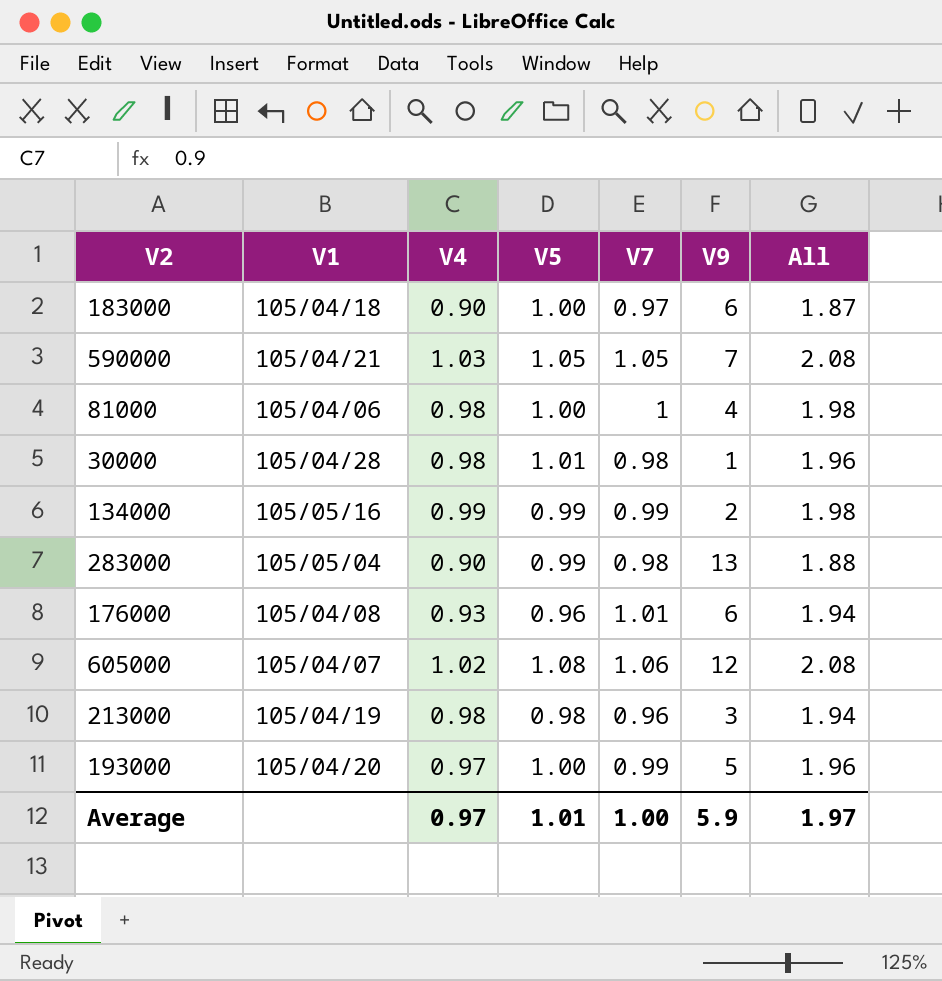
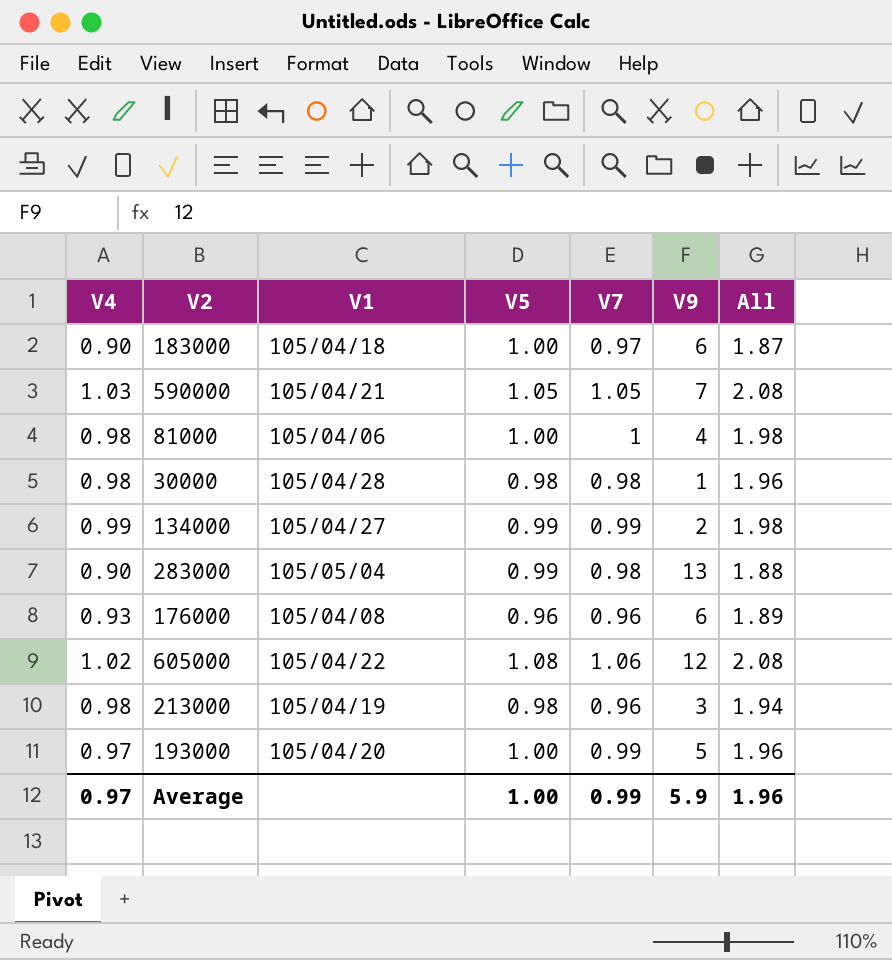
column V4 | position: 3 -> 1
30000 | V5: 1.01 -> 0.98
134000 | V1: 105/05/16 -> 105/04/27
176000 | V7: 1.01 -> 0.96
176000 | All: 1.94 -> 1.89
605000 | V1: 105/04/07 -> 105/04/22
Average | V5: 1.01 -> 1.00
Average | V7: 1.00 -> 0.99
Average | All: 1.97 -> 1.96

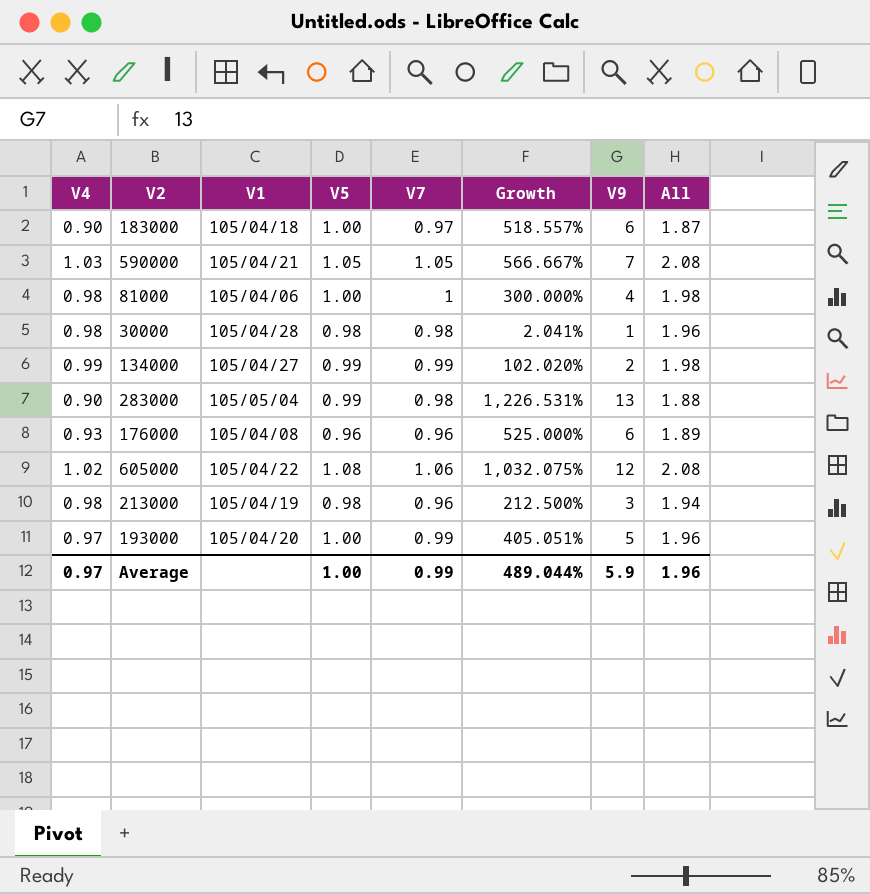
column Growth | formula: none -> ([V9] - [V7]) / [V7]

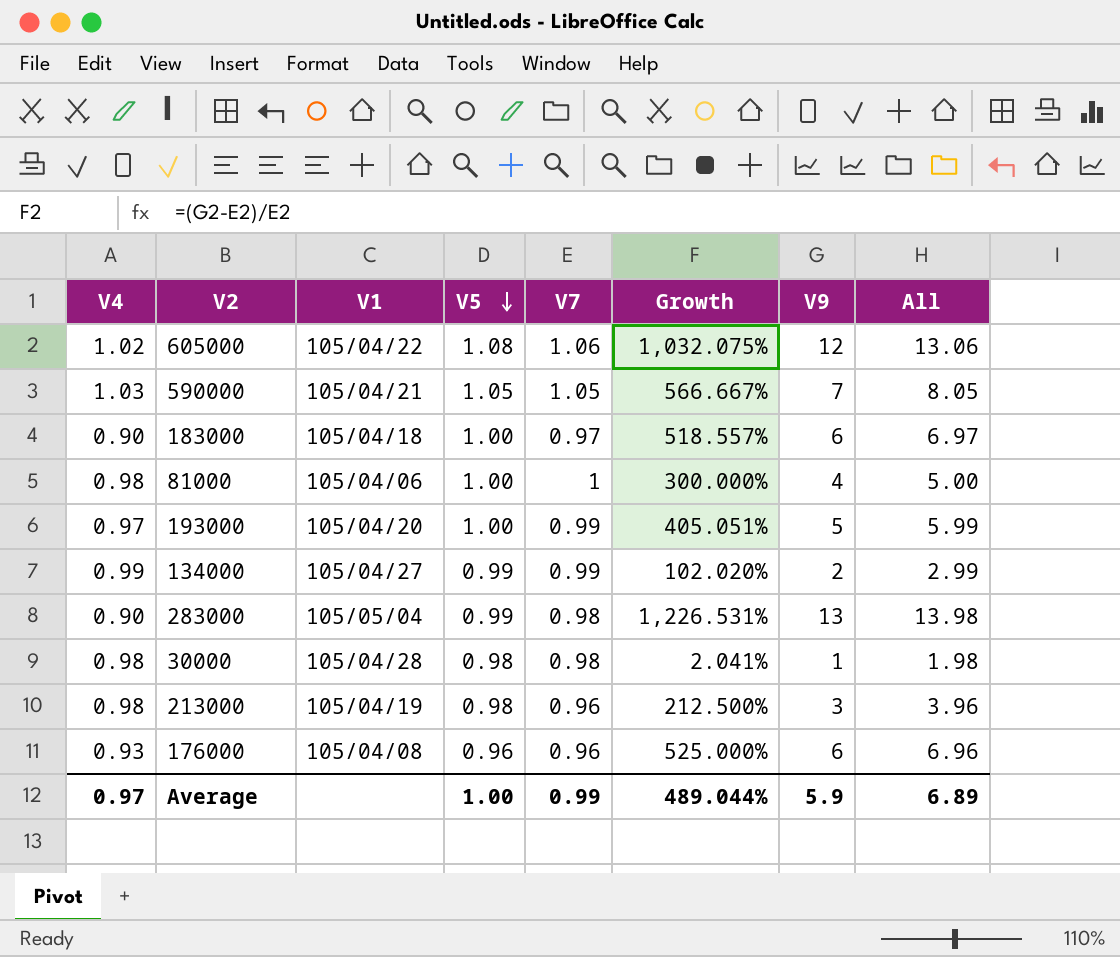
row order: none -> V5 descending
column All | formula: [V4] + [V7] -> [V7] + [V9]
Average | All: 1.96 -> 6.89

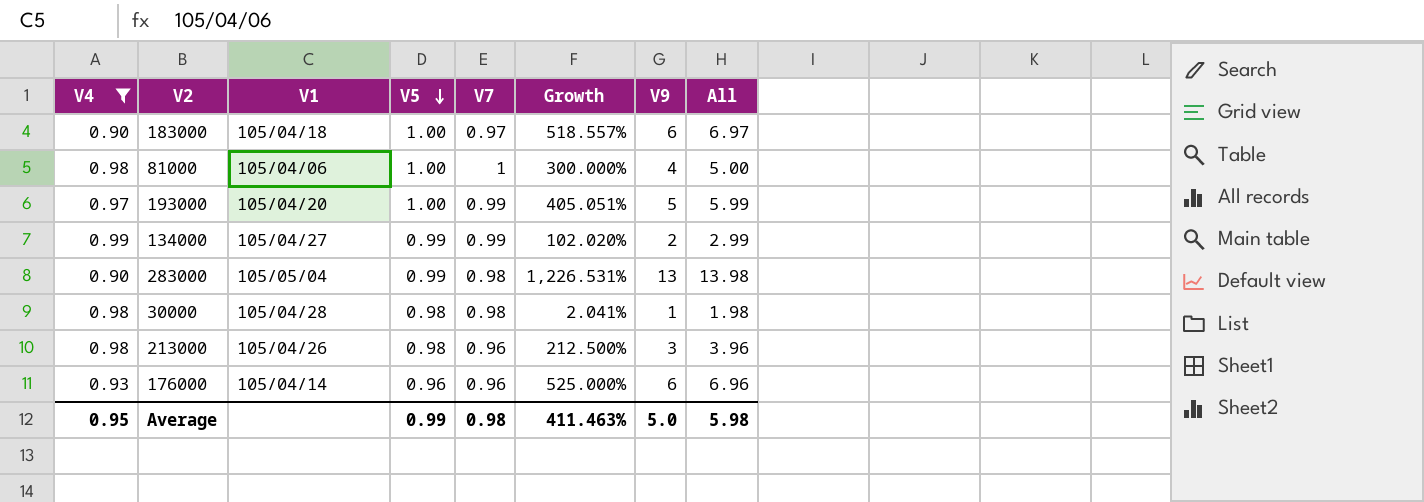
filter: none -> V4 <= 0.99
213000 | V1: 105/04/19 -> 105/04/26
176000 | V1: 105/04/08 -> 105/04/14
Average | V4: 0.97 -> 0.95
Average | V5: 1.00 -> 0.99
Average | V7: 0.99 -> 0.98
Average | Growth: 489.044% -> 411.463%
Average | V9: 5.9 -> 5.0
Average | All: 6.89 -> 5.98

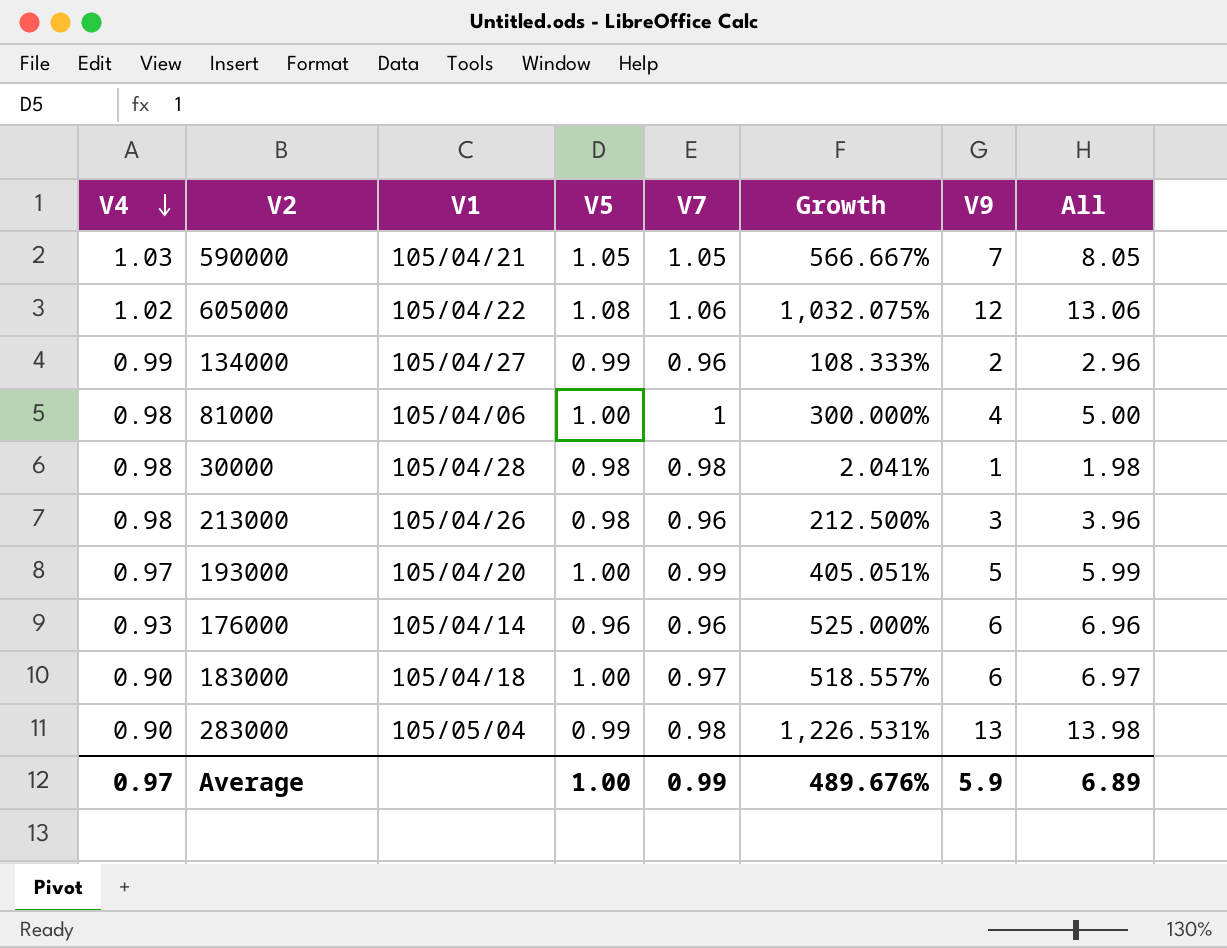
filter: V4 <= 0.99 -> none
row order: V5 descending -> V4 descending
134000 | V7: 0.99 -> 0.96
134000 | Growth: 102.020% -> 108.333%
134000 | All: 2.99 -> 2.96
Average | V4: 0.95 -> 0.97
Average | V5: 0.99 -> 1.00
Average | V7: 0.98 -> 0.99
Average | Growth: 411.463% -> 489.676%
Average | V9: 5.0 -> 5.9
Average | All: 5.98 -> 6.89

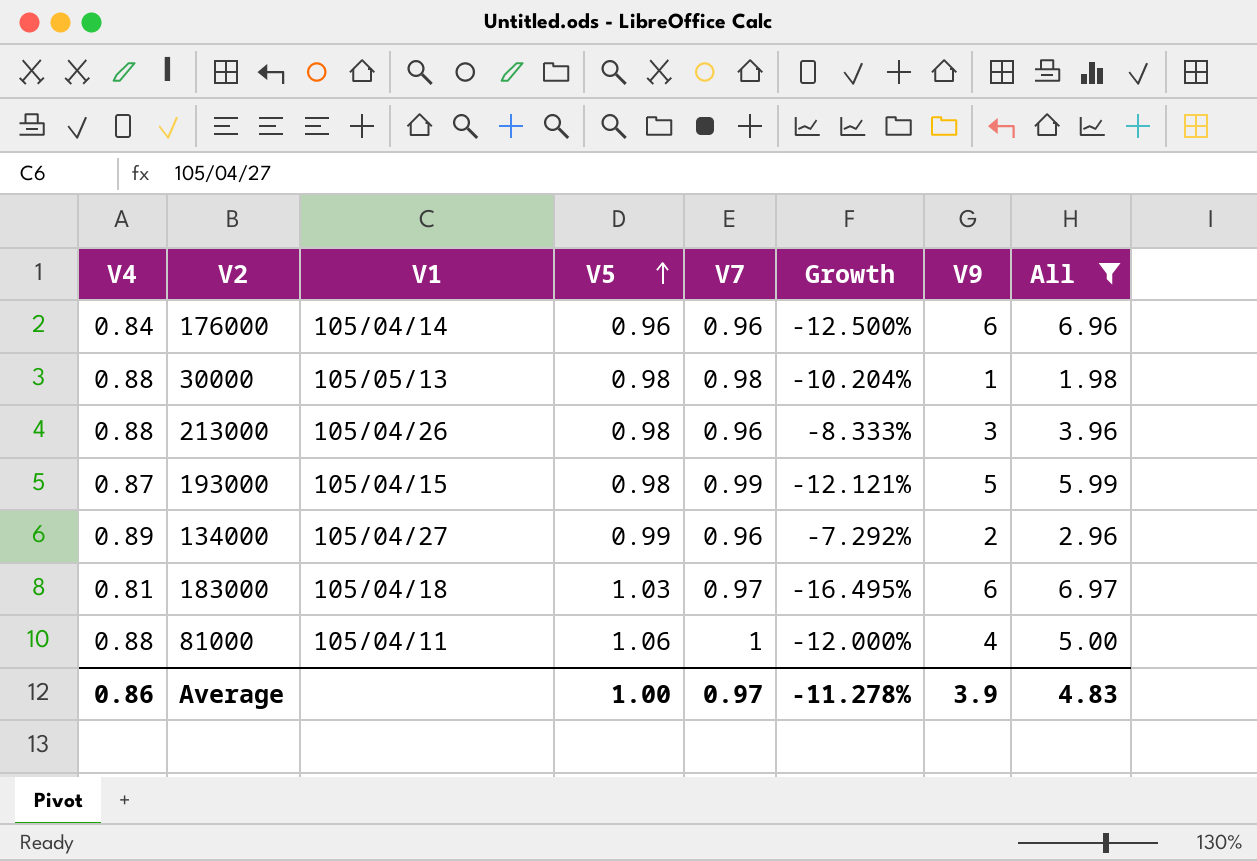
filter: none -> All <= 6.97
row order: V4 descending -> V5 ascending
column Growth | formula: ([V9] - [V7]) / [V7] -> ([V4] - [V7]) / [V7]
176000 | V4: 0.93 -> 0.84
30000 | V4: 0.98 -> 0.88
30000 | V1: 105/04/28 -> 105/05/13
213000 | V4: 0.98 -> 0.88
193000 | V4: 0.97 -> 0.87
193000 | V1: 105/04/20 -> 105/04/15
193000 | V5: 1.00 -> 0.98
134000 | V4: 0.99 -> 0.89
183000 | V4: 0.90 -> 0.81
183000 | V5: 1.00 -> 1.03
81000 | V4: 0.98 -> 0.88
81000 | V1: 105/04/06 -> 105/04/11
81000 | V5: 1.00 -> 1.06
Average | V4: 0.97 -> 0.86
Average | V7: 0.99 -> 0.97
Average | Growth: 489.676% -> -11.278%
Average | V9: 5.9 -> 3.9
Average | All: 6.89 -> 4.83

